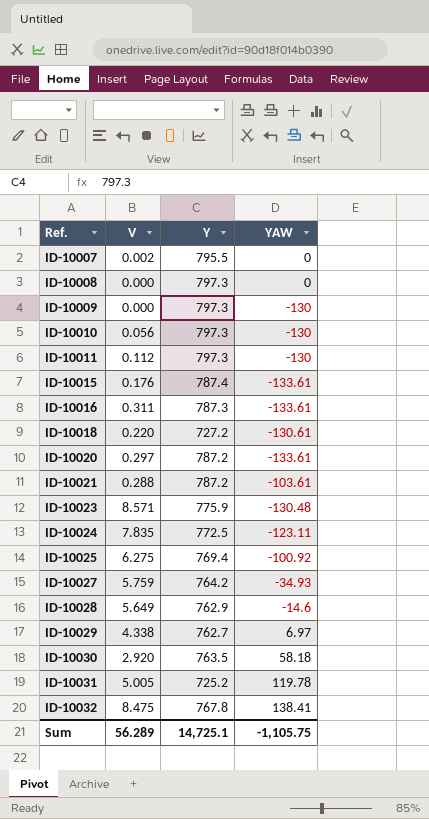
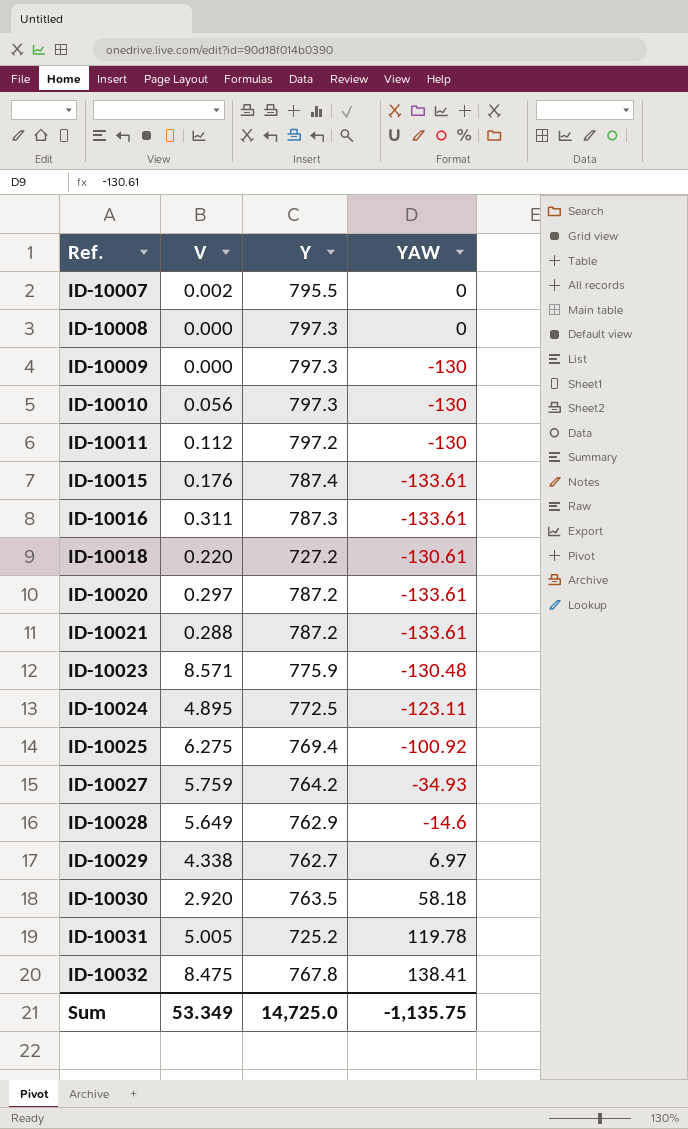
ID-10011 | Y: 797.3 -> 797.2
ID-10021 | YAW: -103.61 -> -133.61
ID-10024 | V: 7.835 -> 4.895
Sum | V: 56.289 -> 53.349
Sum | Y: 14,725.1 -> 14,725.0
Sum | YAW: -1,105.75 -> -1,135.75

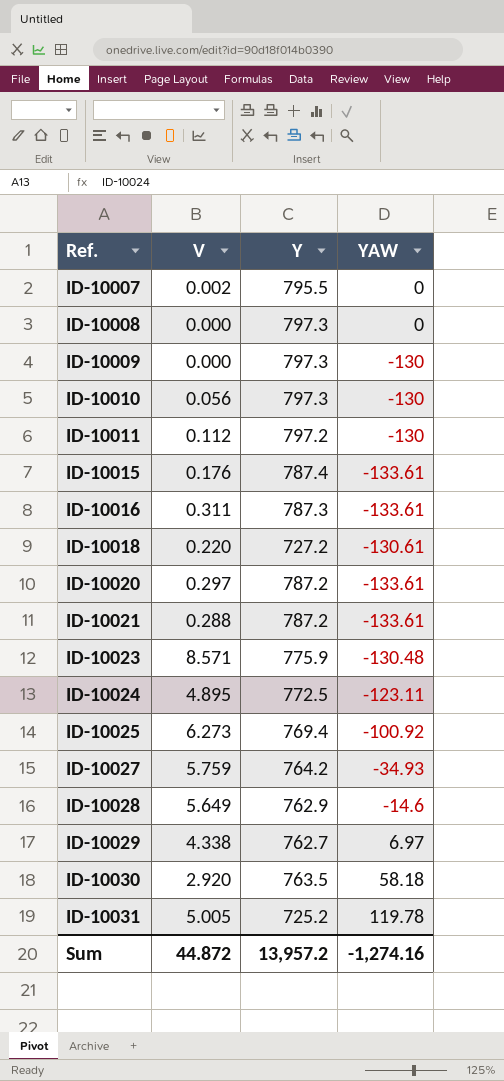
row ID-10032: 8.475 | 767.8 | 138.41 -> none
ID-10025 | V: 6.275 -> 6.273
Sum | V: 53.349 -> 44.872
Sum | Y: 14,725.0 -> 13,957.2
Sum | YAW: -1,135.75 -> -1,274.16

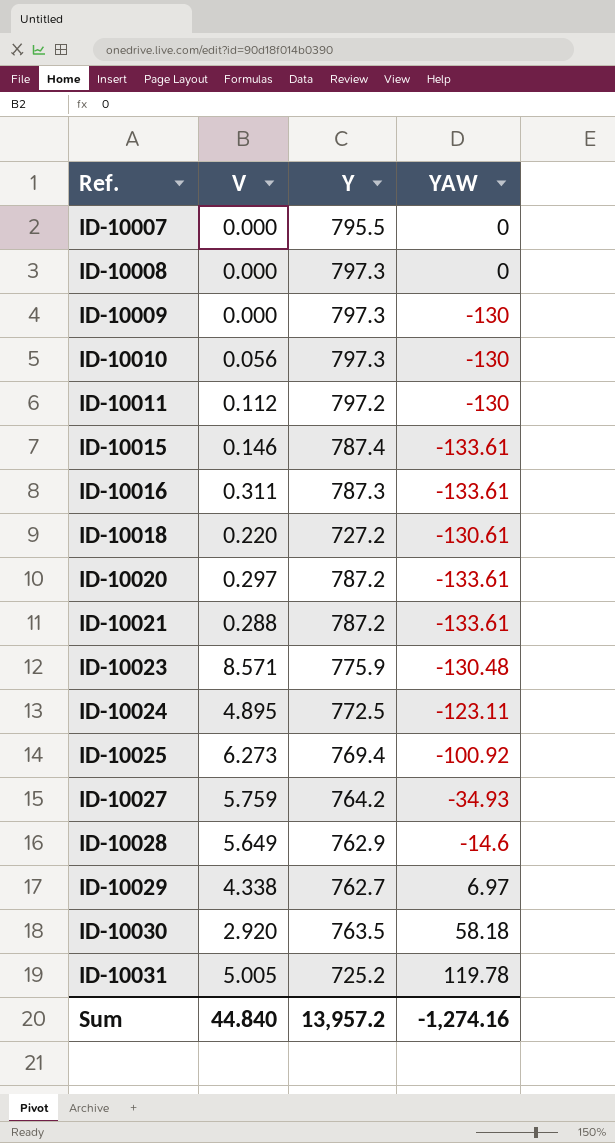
ID-10007 | V: 0.002 -> 0.000
ID-10015 | V: 0.176 -> 0.146
Sum | V: 44.872 -> 44.840

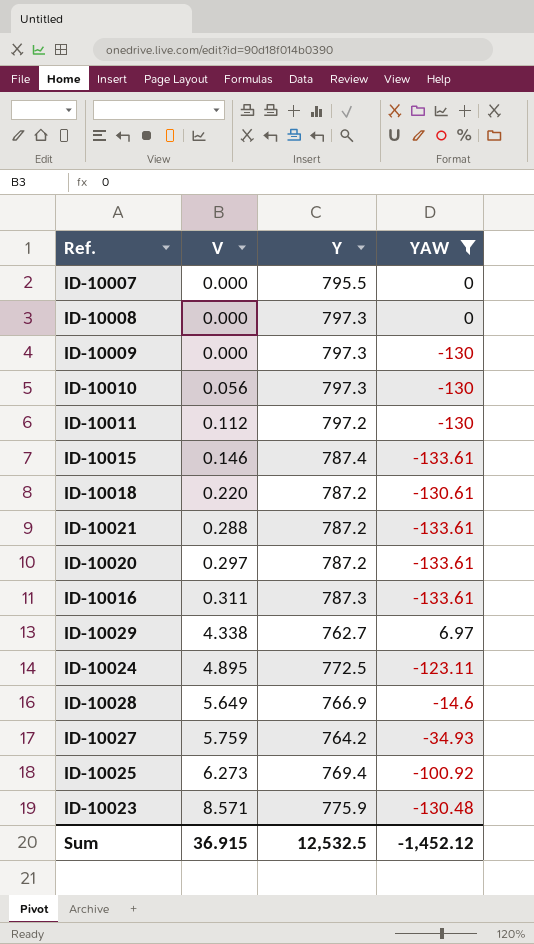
filter: none -> YAW <= 6.97
row order: Ref. ascending -> V ascending
ID-10018 | Y: 727.2 -> 787.2
ID-10028 | Y: 762.9 -> 766.9
Sum | V: 44.840 -> 36.915
Sum | Y: 13,957.2 -> 12,532.5
Sum | YAW: -1,274.16 -> -1,452.12

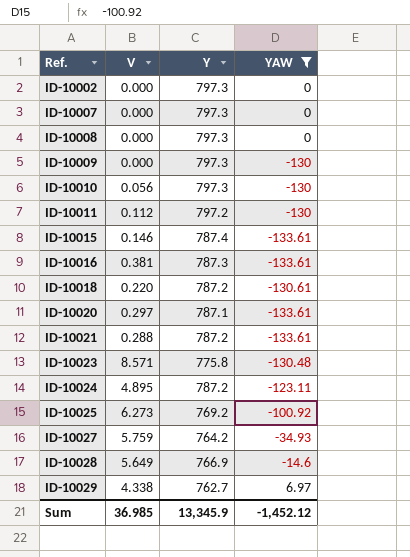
row order: V ascending -> Ref. ascending
row ID-10002: none -> 0.000 | 797.3 | 0
ID-10007 | Y: 795.5 -> 797.3
ID-10016 | V: 0.311 -> 0.381
ID-10020 | Y: 787.2 -> 787.1
ID-10023 | Y: 775.9 -> 775.8
ID-10024 | Y: 772.5 -> 787.2
ID-10025 | Y: 769.4 -> 769.2
Sum | V: 36.915 -> 36.985
Sum | Y: 12,532.5 -> 13,345.9

